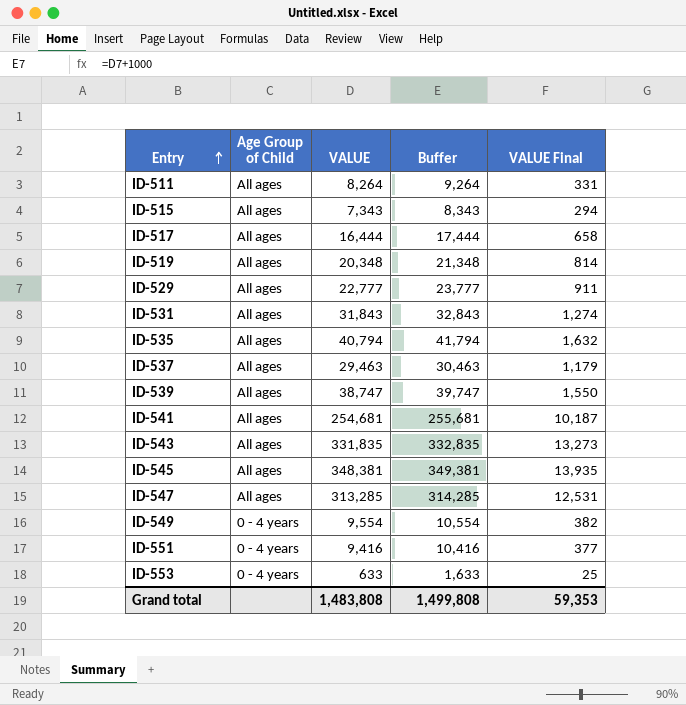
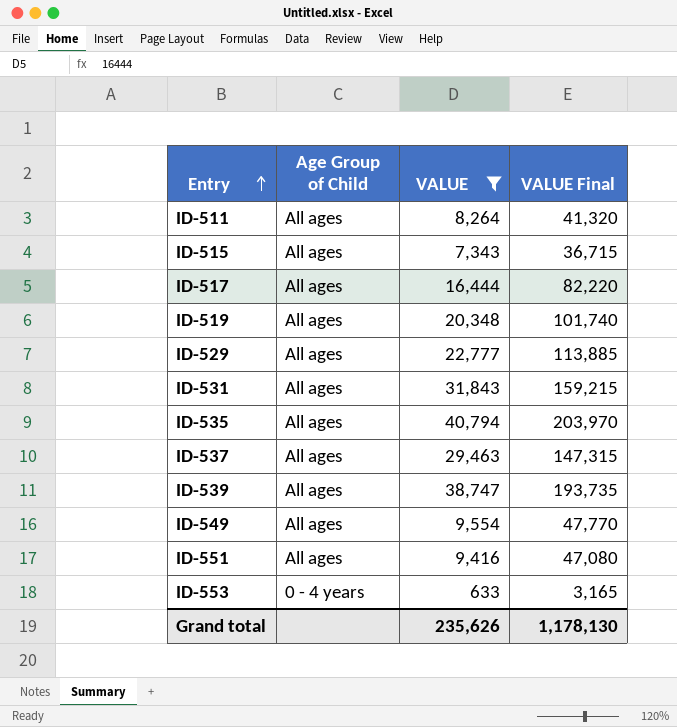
filter: none -> VALUE <= 40,794
column Buffer | formula: [VALUE] + 1000 -> none
column VALUE Final | formula: [VALUE] * 0.04 -> [VALUE] * 5
ID-549 | Age Group of Child: 0 - 4 years -> All ages
ID-551 | Age Group of Child: 0 - 4 years -> All ages
Grand total | VALUE: 1,483,808 -> 235,626
Grand total | VALUE Final: 59,353 -> 1,178,130

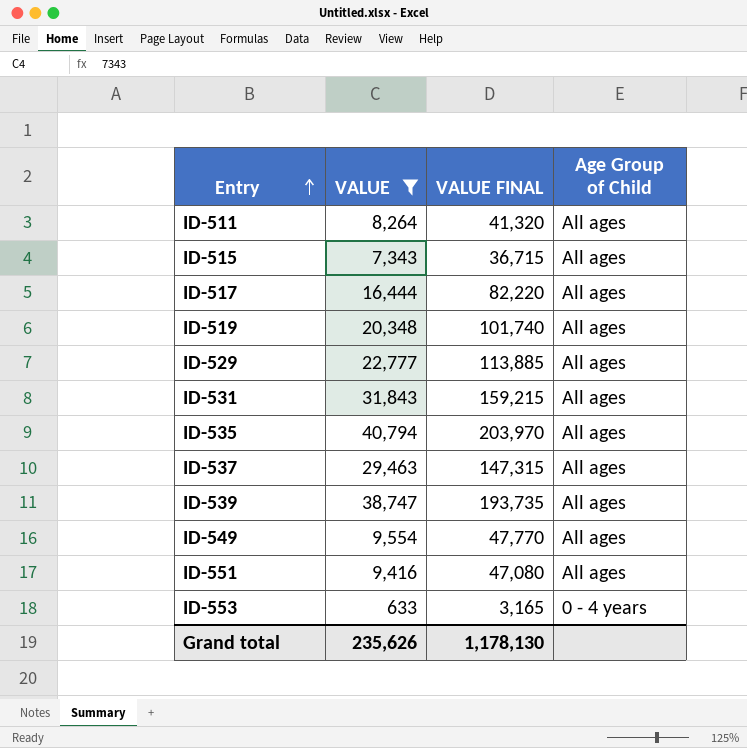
column name: VALUE Final -> VALUE FINAL
column Age Group of Child | position: 2 -> 4

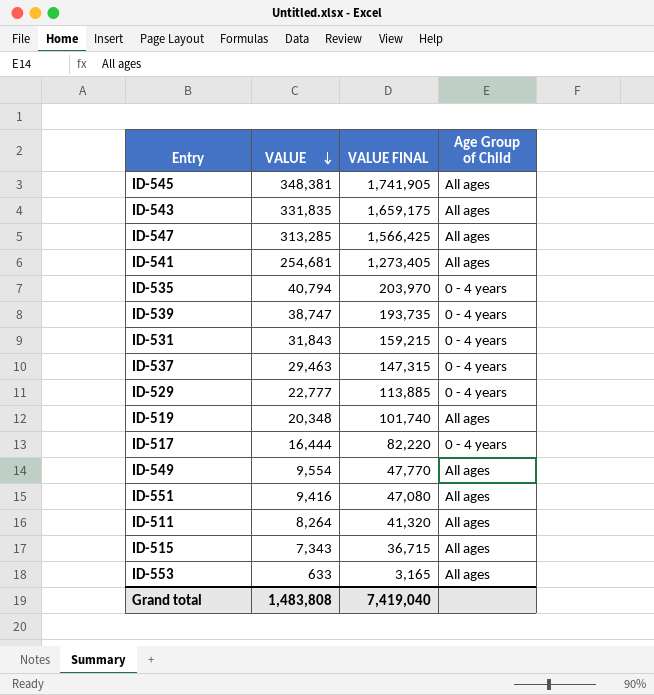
filter: VALUE <= 40,794 -> none
row order: Entry ascending -> VALUE descending
ID-535 | Age Group of Child: All ages -> 0 - 4 years
ID-539 | Age Group of Child: All ages -> 0 - 4 years
ID-531 | Age Group of Child: All ages -> 0 - 4 years
ID-537 | Age Group of Child: All ages -> 0 - 4 years
ID-529 | Age Group of Child: All ages -> 0 - 4 years
ID-517 | Age Group of Child: All ages -> 0 - 4 years
ID-553 | Age Group of Child: 0 - 4 years -> All ages
Grand total | VALUE: 235,626 -> 1,483,808
Grand total | VALUE FINAL: 1,178,130 -> 7,419,040

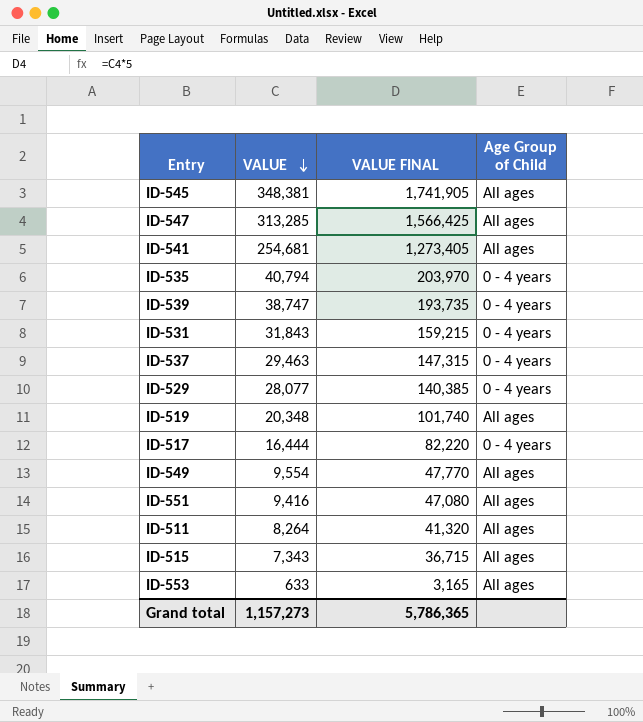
row ID-543: 331,835 | 1,659,175 | All ages -> none
ID-529 | VALUE: 22,777 -> 28,077
ID-529 | VALUE FINAL: 113,885 -> 140,385
Grand total | VALUE: 1,483,808 -> 1,157,273
Grand total | VALUE FINAL: 7,419,040 -> 5,786,365

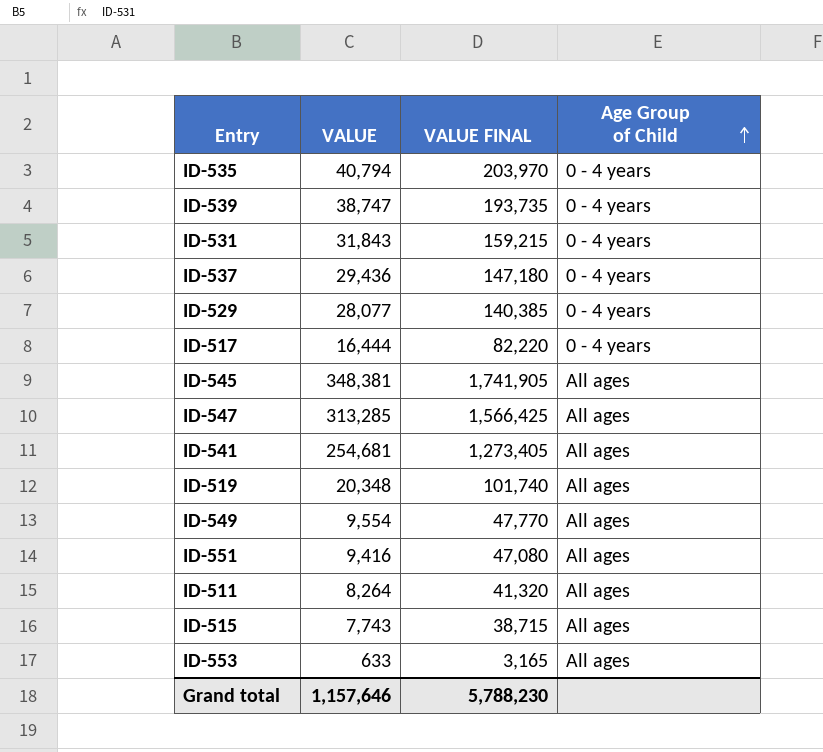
row order: VALUE descending -> Age Group of Child ascending
ID-537 | VALUE: 29,463 -> 29,436
ID-537 | VALUE FINAL: 147,315 -> 147,180
ID-515 | VALUE: 7,343 -> 7,743
ID-515 | VALUE FINAL: 36,715 -> 38,715
Grand total | VALUE: 1,157,273 -> 1,157,646
Grand total | VALUE FINAL: 5,786,365 -> 5,788,230

